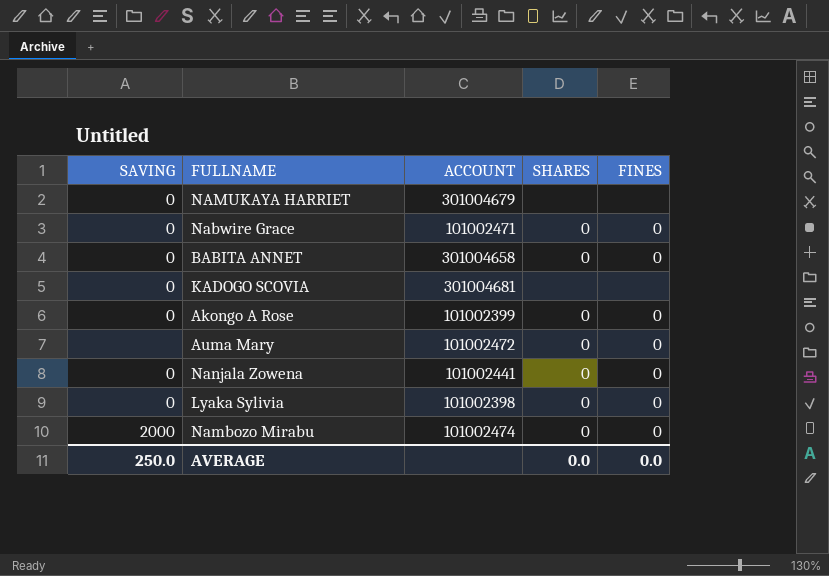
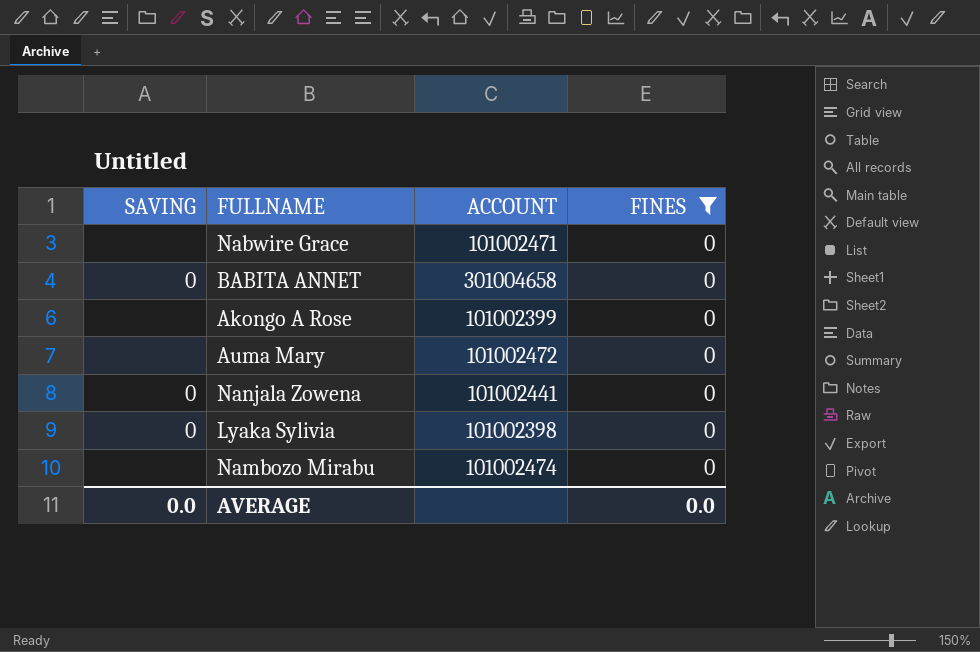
filter: none -> FINES = 0
column SHARES | position: 4 -> none
Nabwire Grace | SAVING: 0 -> none
Akongo A Rose | SAVING: 0 -> none
Nambozo Mirabu | SAVING: 2000 -> none
AVERAGE | SAVING: 250.0 -> 0.0

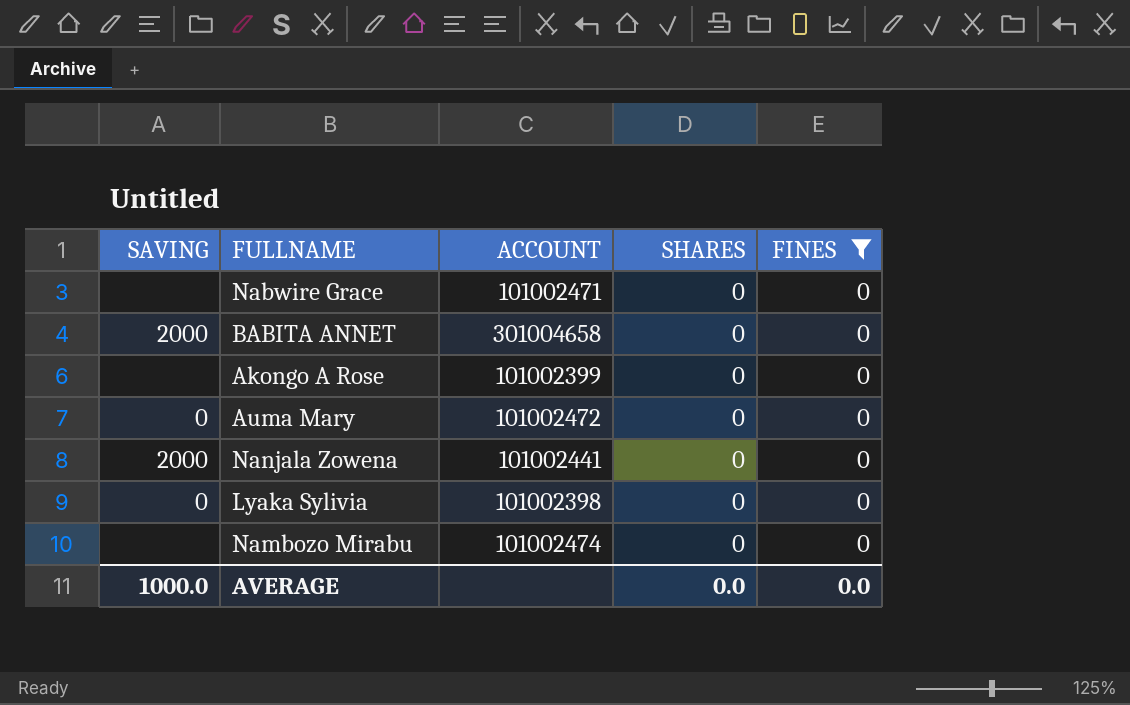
column SHARES | position: none -> 4
BABITA ANNET | SAVING: 0 -> 2000
Auma Mary | SAVING: none -> 0
Nanjala Zowena | SAVING: 0 -> 2000
AVERAGE | SAVING: 0.0 -> 1000.0

